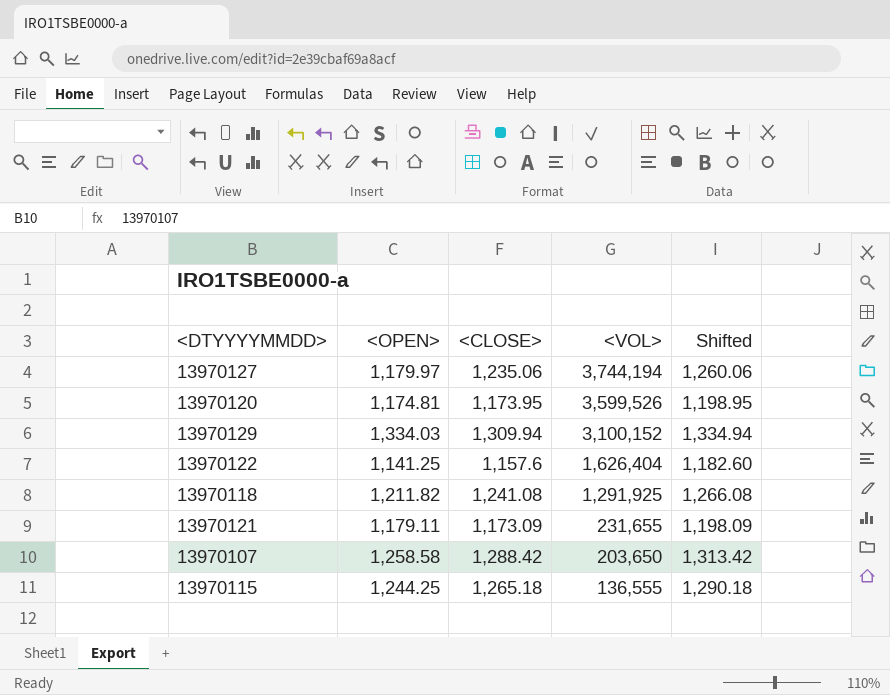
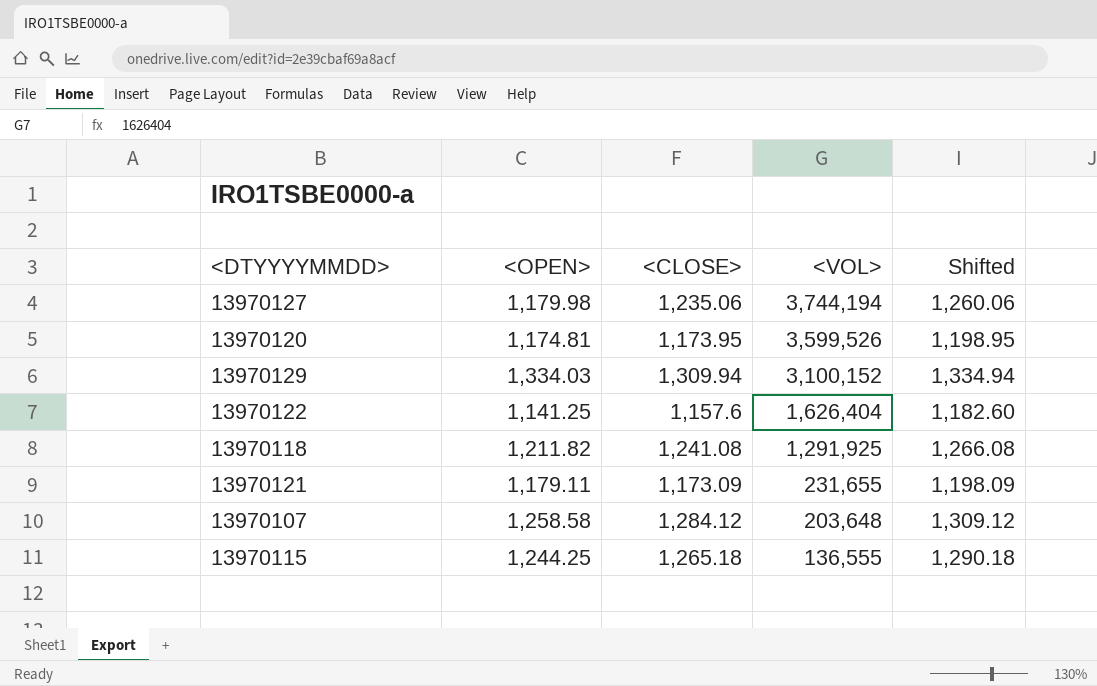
13970127 | <OPEN>: 1,179.97 -> 1,179.98
13970107 | <CLOSE>: 1,288.42 -> 1,284.12
13970107 | <VOL>: 203,650 -> 203,648
13970107 | Shifted: 1,313.42 -> 1,309.12

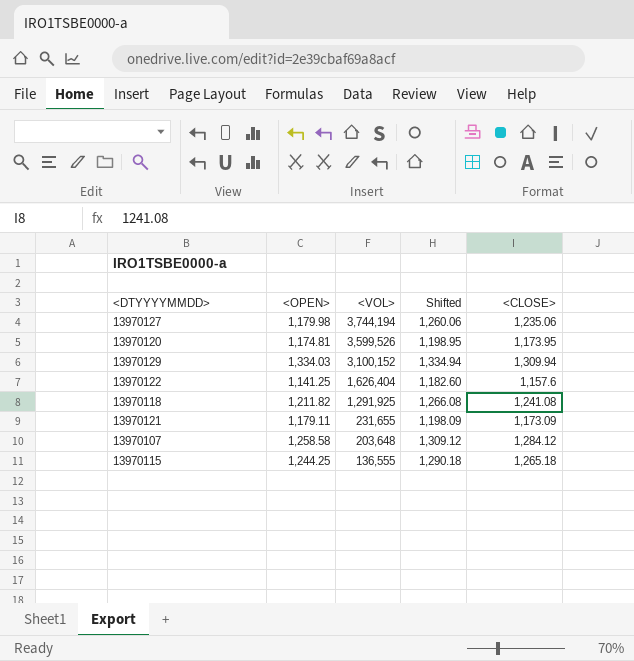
column <CLOSE> | position: 3 -> 5

